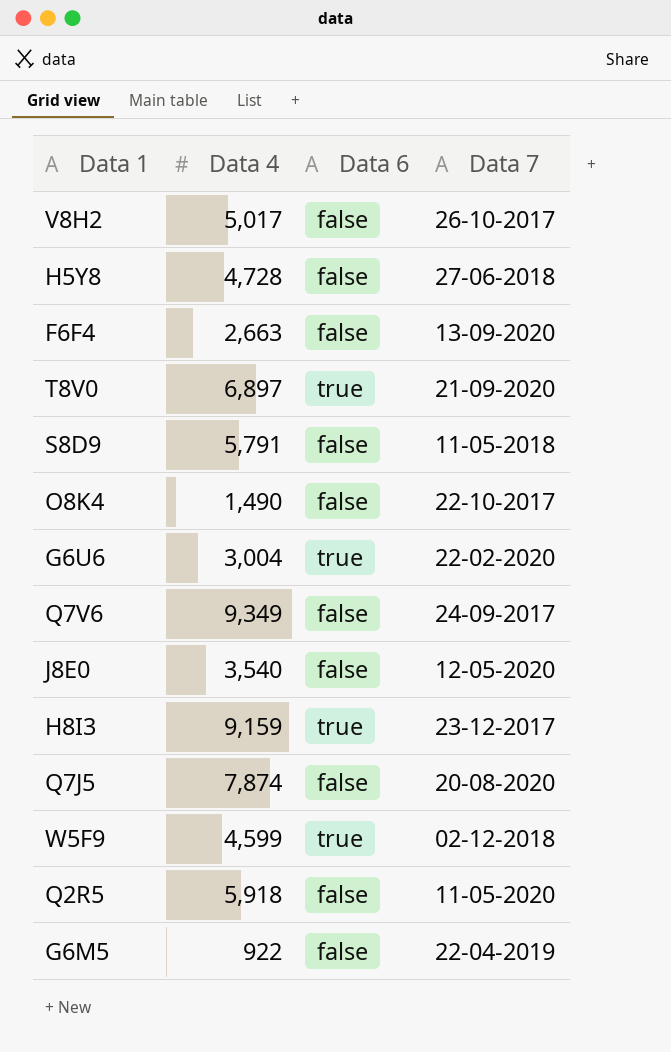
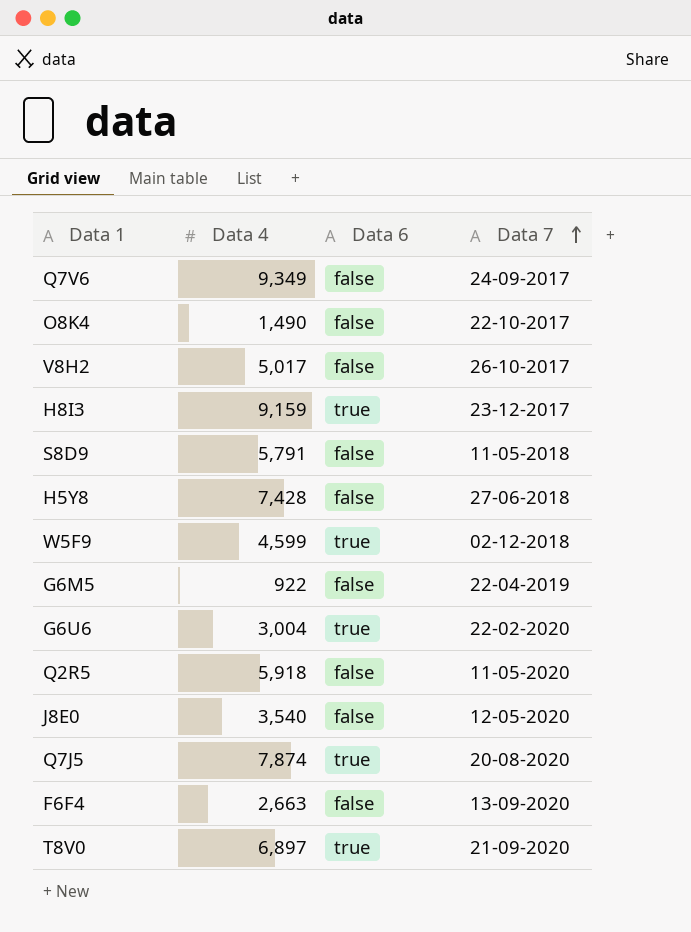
row order: none -> Data 7 ascending
H5Y8 | Data 4: 4,728 -> 7,428
Q7J5 | Data 6: false -> true

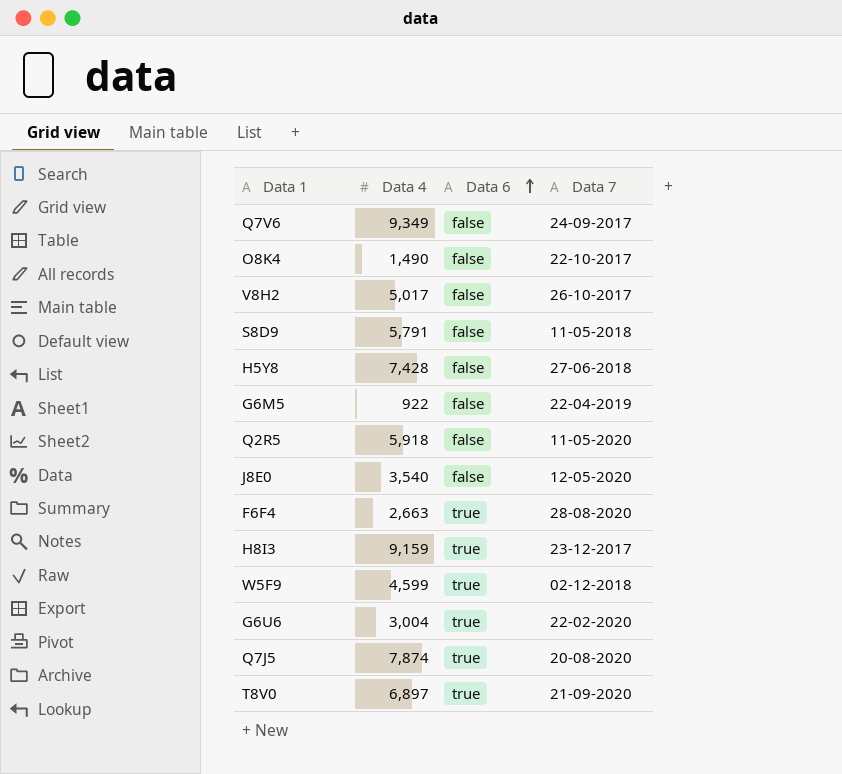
row order: Data 7 ascending -> Data 6 ascending
F6F4 | Data 6: false -> true
F6F4 | Data 7: 13-09-2020 -> 28-08-2020

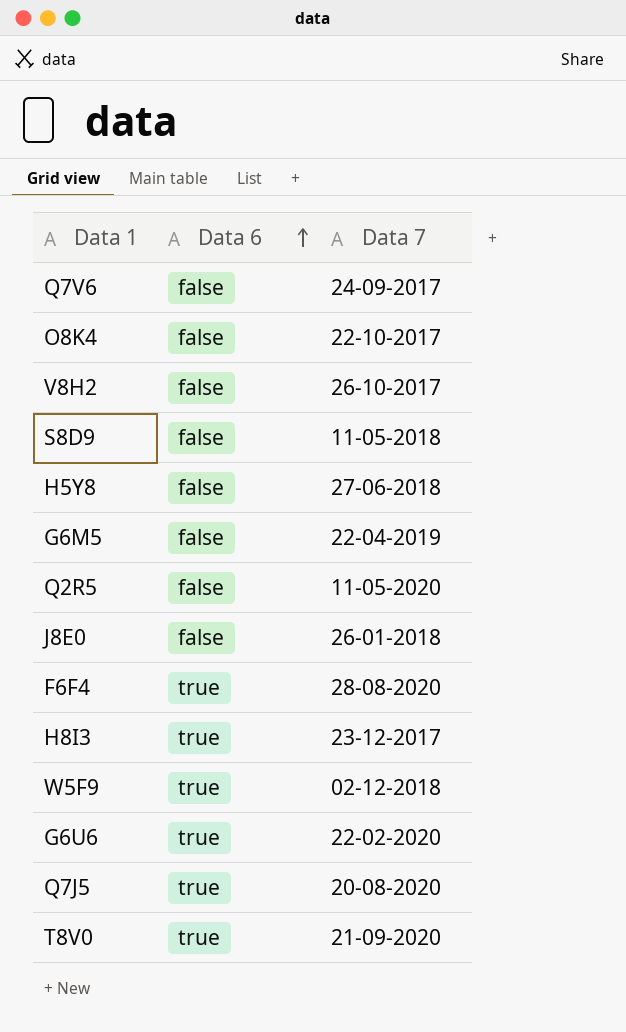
column Data 4 | position: 2 -> none
J8E0 | Data 7: 12-05-2020 -> 26-01-2018

